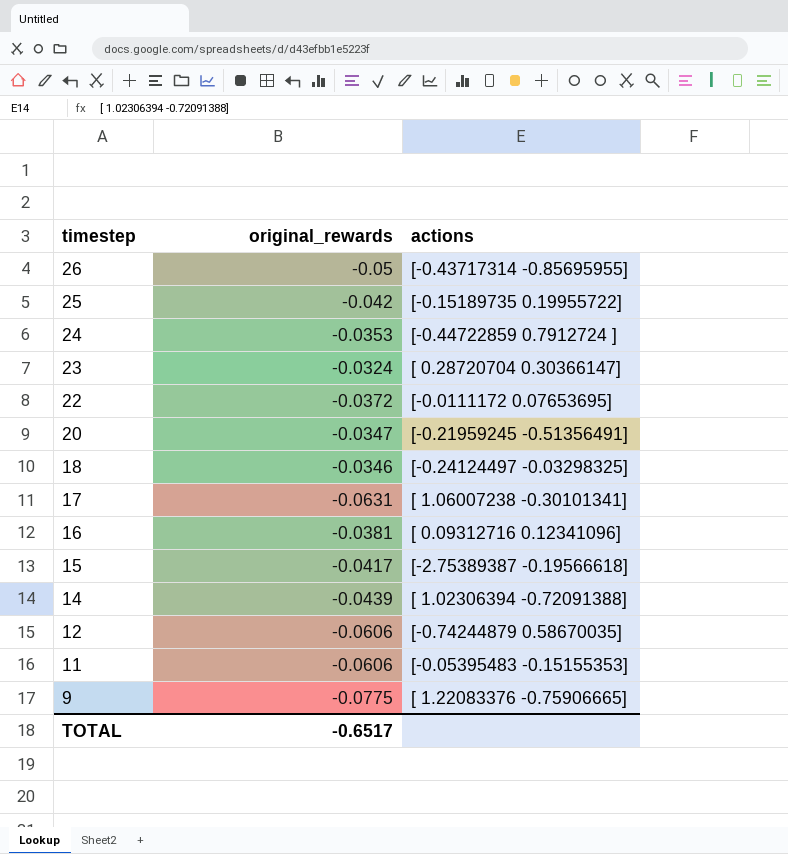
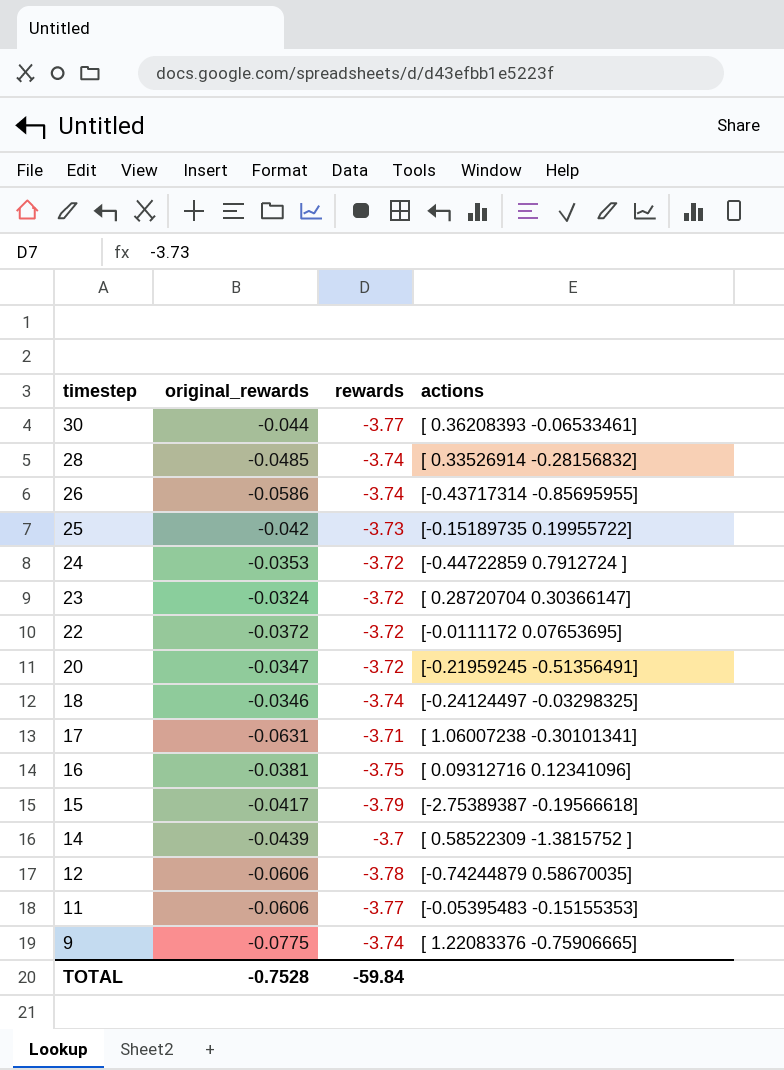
column rewards | position: none -> 3
row 30: none -> -0.044 | -3.77 | [ 0.36208393 -0.06533461]
row 28: none -> -0.0485 | -3.74 | [ 0.33526914 -0.28156832]
26 | original_rewards: -0.05 -> -0.0586
14 | actions: [ 1.02306394 -0.72091388] -> [ 0.58522309 -1.3815752 ]
TOTAL | original_rewards: -0.6517 -> -0.7528

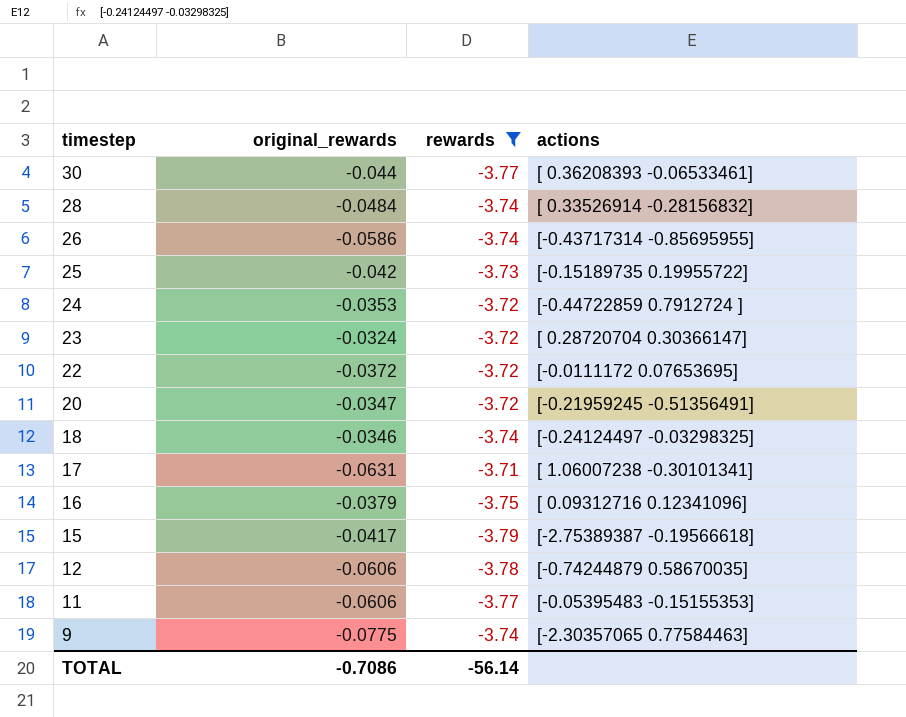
filter: none -> rewards != -3.7
28 | original_rewards: -0.0485 -> -0.0484
16 | original_rewards: -0.0381 -> -0.0379
9 | actions: [ 1.22083376 -0.75906665] -> [-2.30357065 0.77584463]
TOTAL | original_rewards: -0.7528 -> -0.7086
TOTAL | rewards: -59.84 -> -56.14

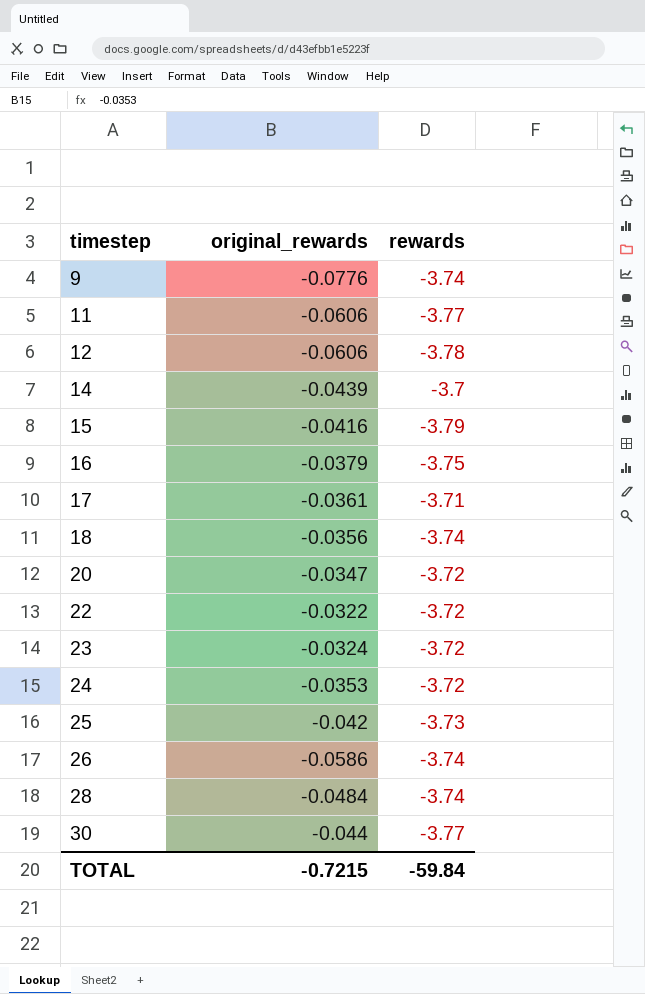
filter: rewards != -3.7 -> none
row order: timestep descending -> timestep ascending
column actions | position: 4 -> none
9 | original_rewards: -0.0775 -> -0.0776
15 | original_rewards: -0.0417 -> -0.0416
17 | original_rewards: -0.0631 -> -0.0361
18 | original_rewards: -0.0346 -> -0.0356
22 | original_rewards: -0.0372 -> -0.0322
TOTAL | original_rewards: -0.7086 -> -0.7215
TOTAL | rewards: -56.14 -> -59.84

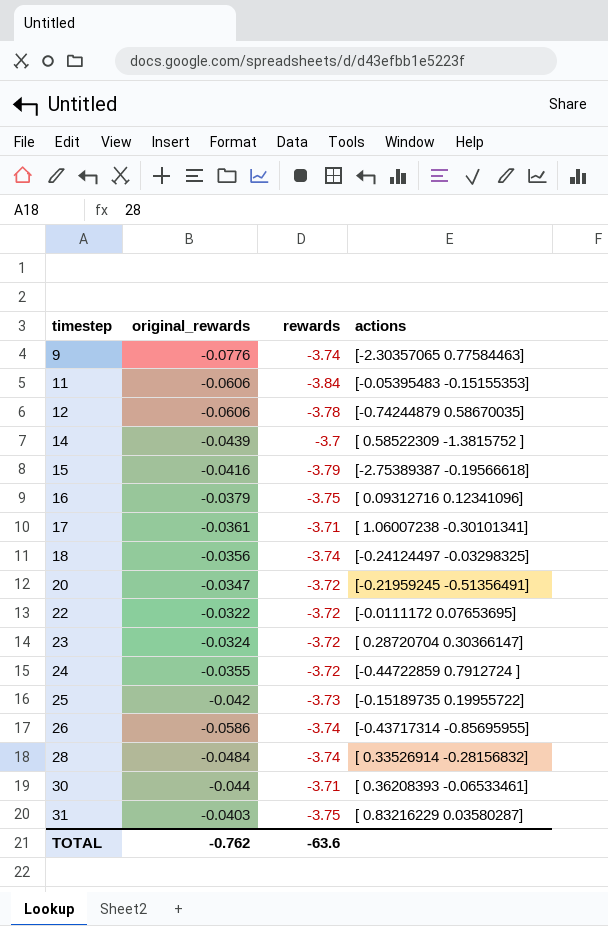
column actions | position: none -> 4
11 | rewards: -3.77 -> -3.84
24 | original_rewards: -0.0353 -> -0.0355
30 | rewards: -3.77 -> -3.71
row 31: none -> -0.0403 | -3.75 | [ 0.83216229 0.03580287]
TOTAL | original_rewards: -0.7215 -> -0.762
TOTAL | rewards: -59.84 -> -63.6

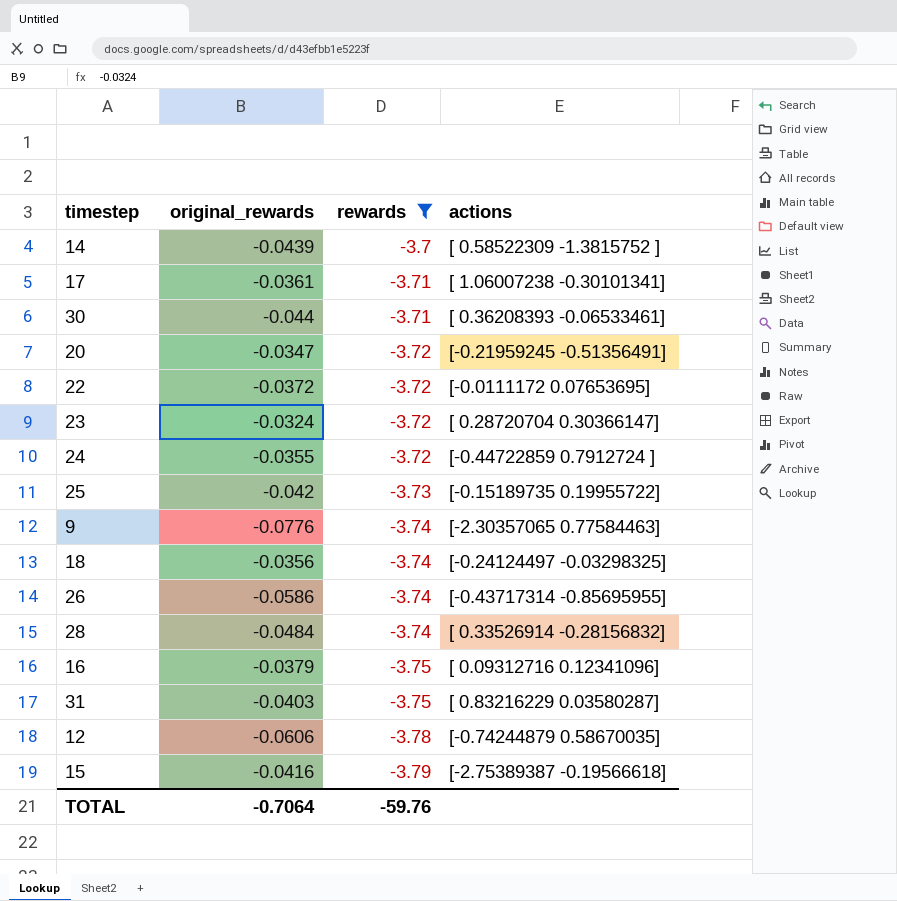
filter: none -> rewards != -3.84
row order: timestep ascending -> rewards descending
22 | original_rewards: -0.0322 -> -0.0372
TOTAL | original_rewards: -0.762 -> -0.7064
TOTAL | rewards: -63.6 -> -59.76

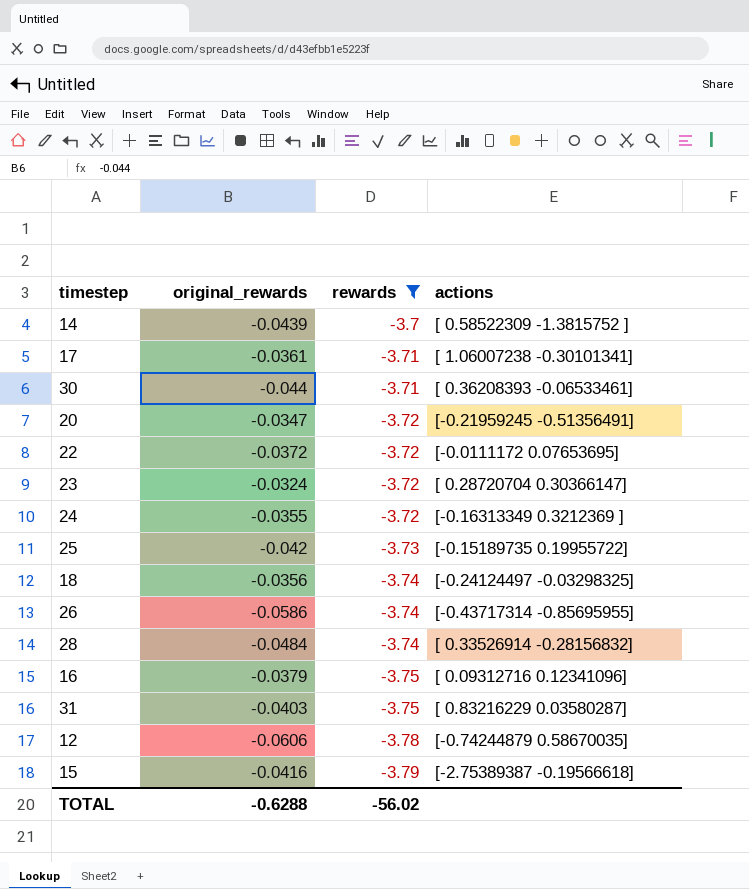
row 9: -0.0776 | -3.74 | [-2.30357065 0.77584463] -> none
24 | actions: [-0.44722859 0.7912724 ] -> [-0.16313349 0.3212369 ]
TOTAL | original_rewards: -0.7064 -> -0.6288
TOTAL | rewards: -59.76 -> -56.02

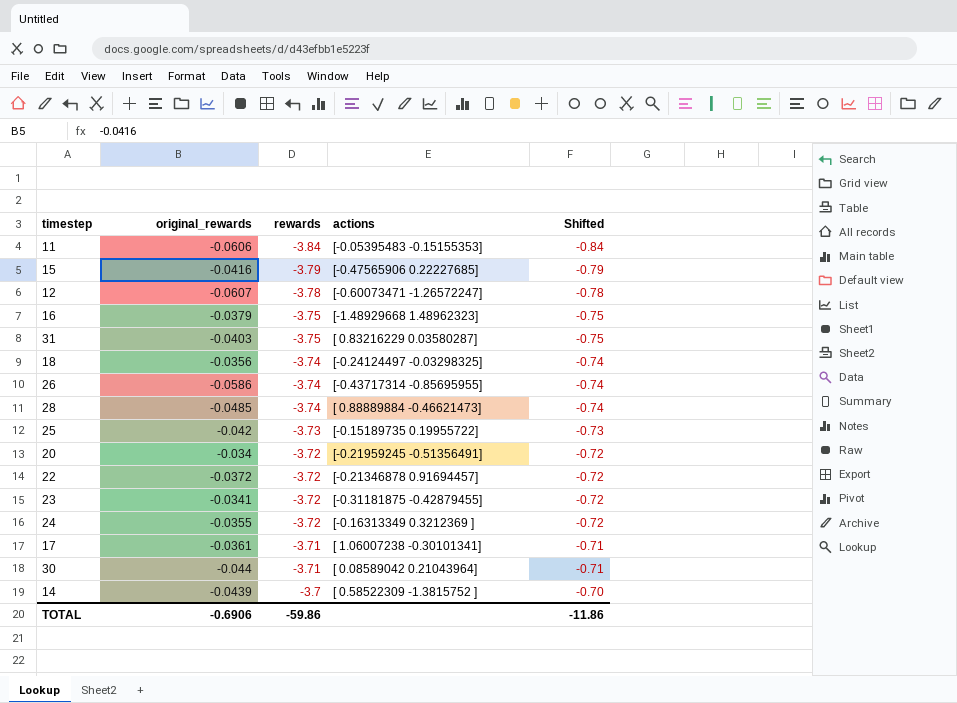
filter: rewards != -3.84 -> none
row order: rewards descending -> rewards ascending
column Shifted | formula: none -> [rewards] + 3
15 | actions: [-2.75389387 -0.19566618] -> [-0.47565906 0.22227685]
12 | original_rewards: -0.0606 -> -0.0607
12 | actions: [-0.74244879 0.58670035] -> [-0.60073471 -1.26572247]
16 | actions: [ 0.09312716 0.12341096] -> [-1.48929668 1.48962323]
28 | original_rewards: -0.0484 -> -0.0485
28 | actions: [ 0.33526914 -0.28156832] -> [ 0.88889884 -0.46621473]
20 | original_rewards: -0.0347 -> -0.034
22 | actions: [-0.0111172 0.07653695] -> [-0.21346878 0.91694457]
23 | original_rewards: -0.0324 -> -0.0341
23 | actions: [ 0.28720704 0.30366147] -> [-0.31181875 -0.42879455]
30 | actions: [ 0.36208393 -0.06533461] -> [ 0.08589042 0.21043964]
TOTAL | original_rewards: -0.6288 -> -0.6906
TOTAL | rewards: -56.02 -> -59.86

